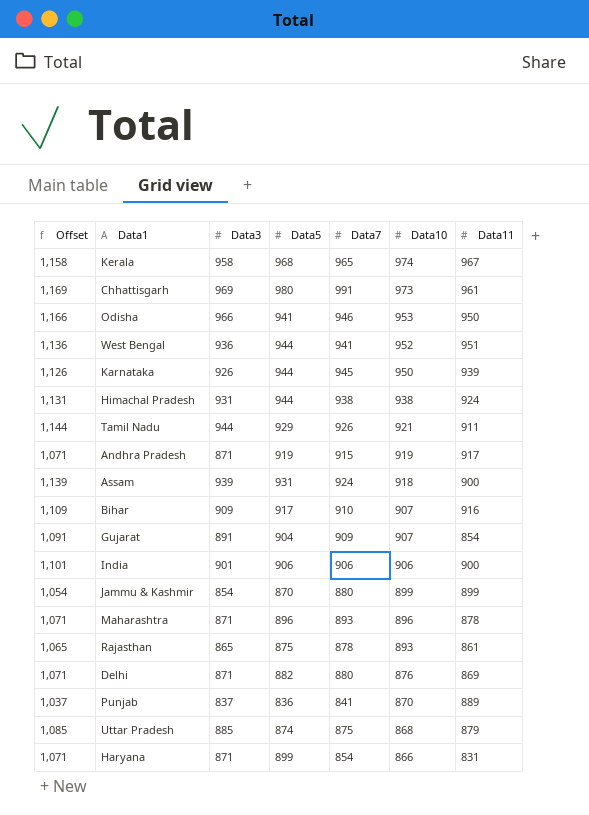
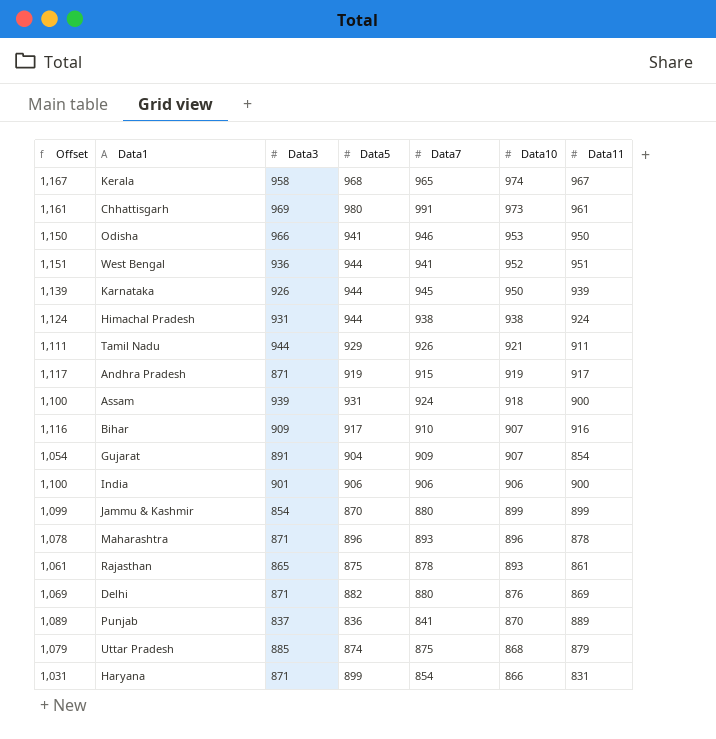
column Offset | formula: [Data3] + 200 -> [Data11] + 200

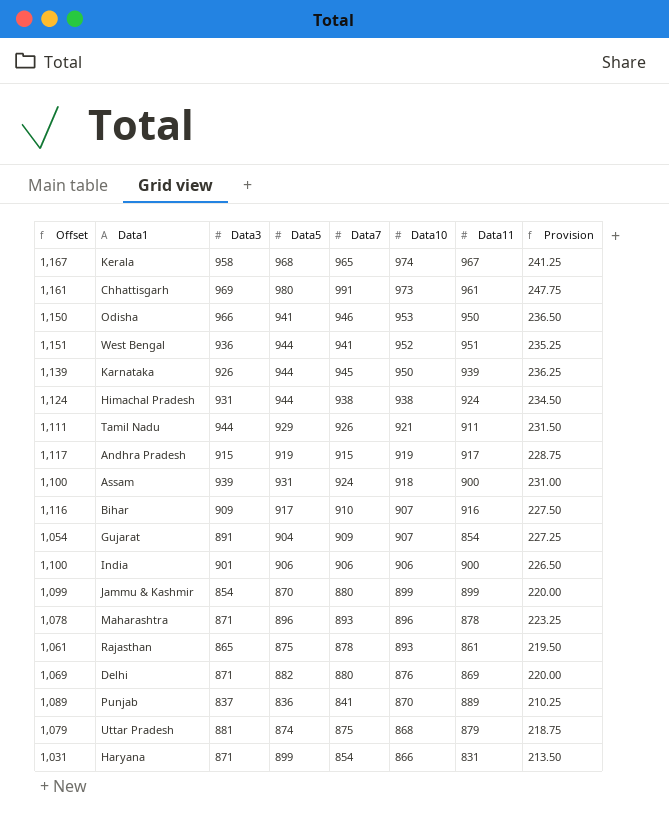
column Provision | formula: none -> [Data7] * 0.25
Andhra Pradesh | Data3: 871 -> 915
Uttar Pradesh | Data3: 885 -> 881

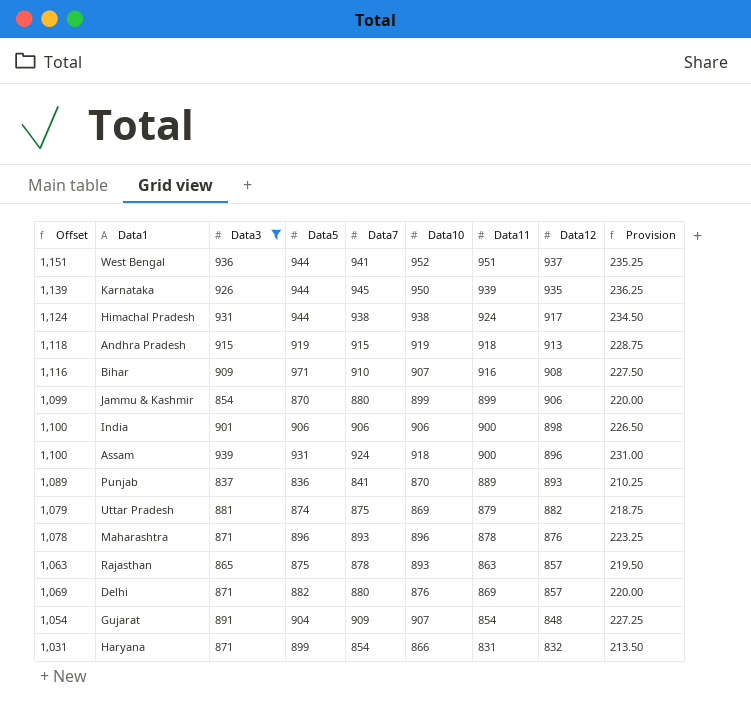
filter: none -> Data3 <= 939
row order: Data10 descending -> Data12 descending
column Data12 | position: none -> 8
Andhra Pradesh | Offset: 1,117 -> 1,118
Andhra Pradesh | Data11: 917 -> 918
Bihar | Data5: 917 -> 971
Uttar Pradesh | Data10: 868 -> 869
Rajasthan | Offset: 1,061 -> 1,063
Rajasthan | Data11: 861 -> 863

